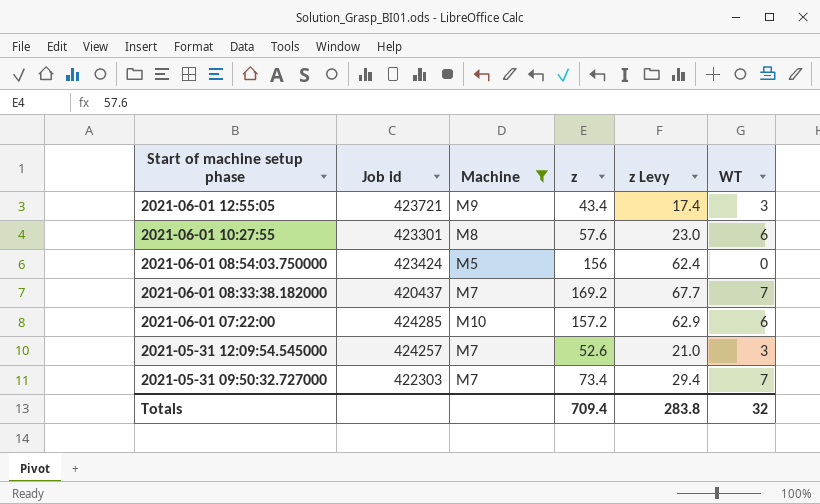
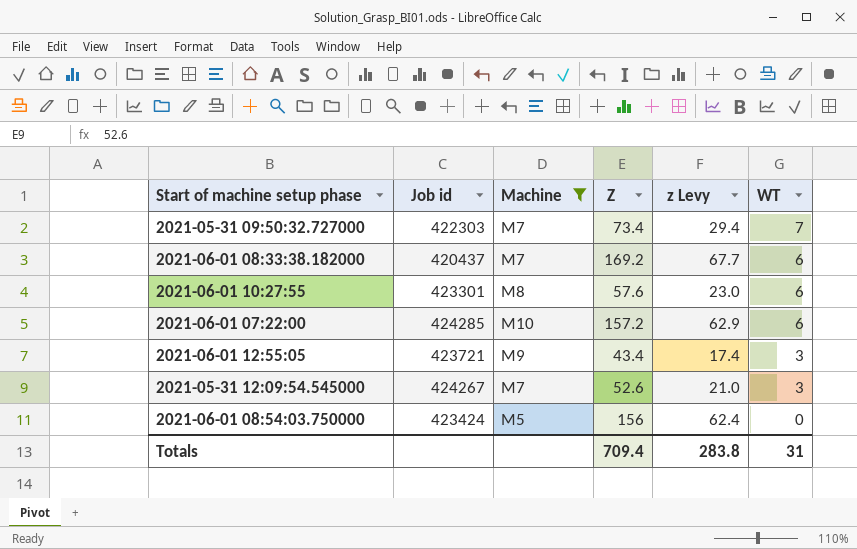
row order: Start of machine setup phase descending -> WT descending
column name: z -> Z
2021-06-01 08:33:38.182000 | WT: 7 -> 6
2021-05-31 12:09:54.545000 | Job id: 424257 -> 424267
Totals | WT: 32 -> 31

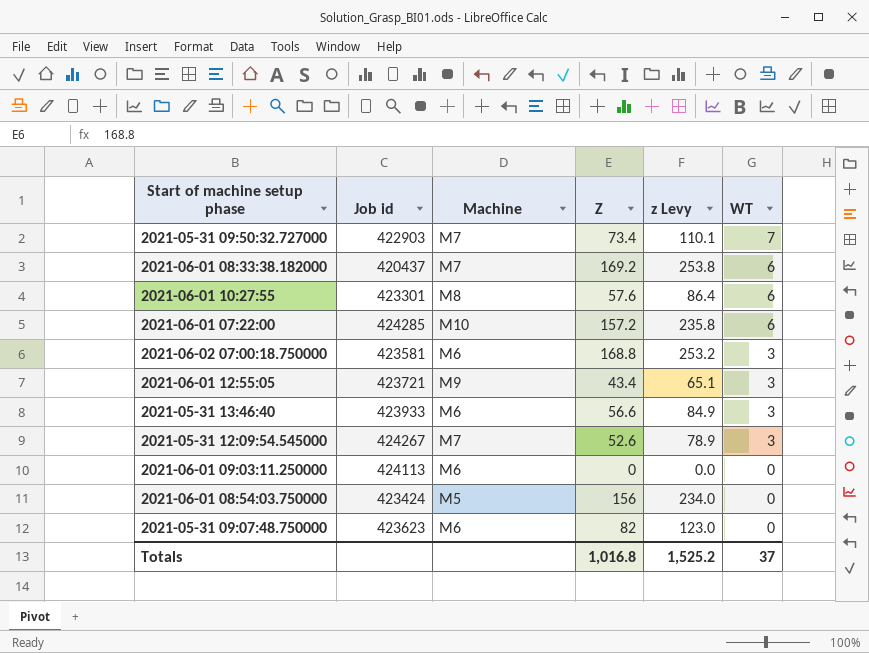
filter: Machine != M6 -> none
column z Levy | formula: [Z] * 0.4 -> [Z] * 1.5
2021-05-31 09:50:32.727000 | Job id: 422303 -> 422903
Totals | Z: 709.4 -> 1,016.8
Totals | z Levy: 283.8 -> 1,525.2
Totals | WT: 31 -> 37

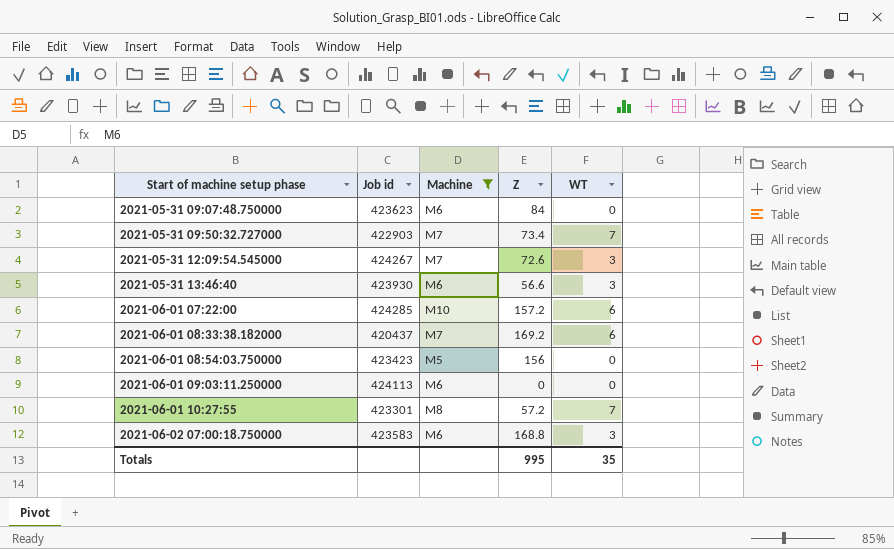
filter: none -> Machine != M9
row order: WT descending -> Start of machine setup phase ascending
column z Levy | formula: [Z] * 1.5 -> none
2021-05-31 09:07:48.750000 | Z: 82 -> 84
2021-05-31 12:09:54.545000 | Z: 52.6 -> 72.6
2021-05-31 13:46:40 | Job id: 423933 -> 423930
2021-06-01 08:54:03.750000 | Job id: 423424 -> 423423
2021-06-01 10:27:55 | Z: 57.6 -> 57.2
2021-06-01 10:27:55 | WT: 6 -> 7
2021-06-02 07:00:18.750000 | Job id: 423581 -> 423583
Totals | Z: 1,016.8 -> 995
Totals | WT: 37 -> 35

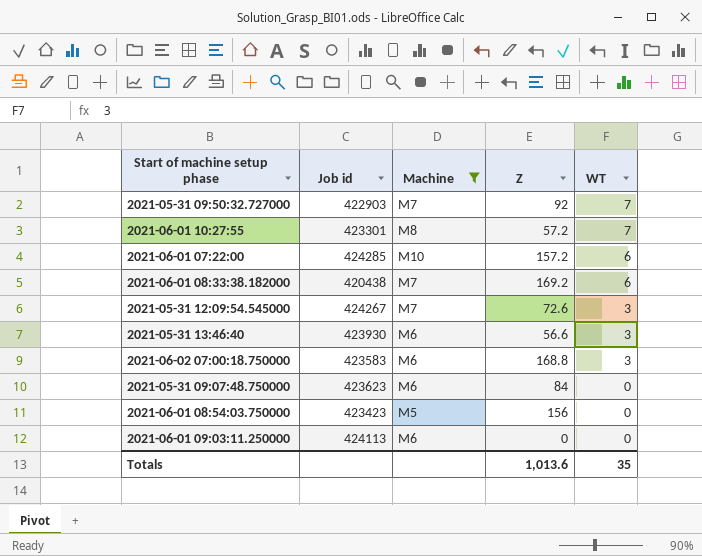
row order: Start of machine setup phase ascending -> WT descending
2021-05-31 09:50:32.727000 | Z: 73.4 -> 92
2021-06-01 08:33:38.182000 | Job id: 420437 -> 420438
Totals | Z: 995 -> 1,013.6

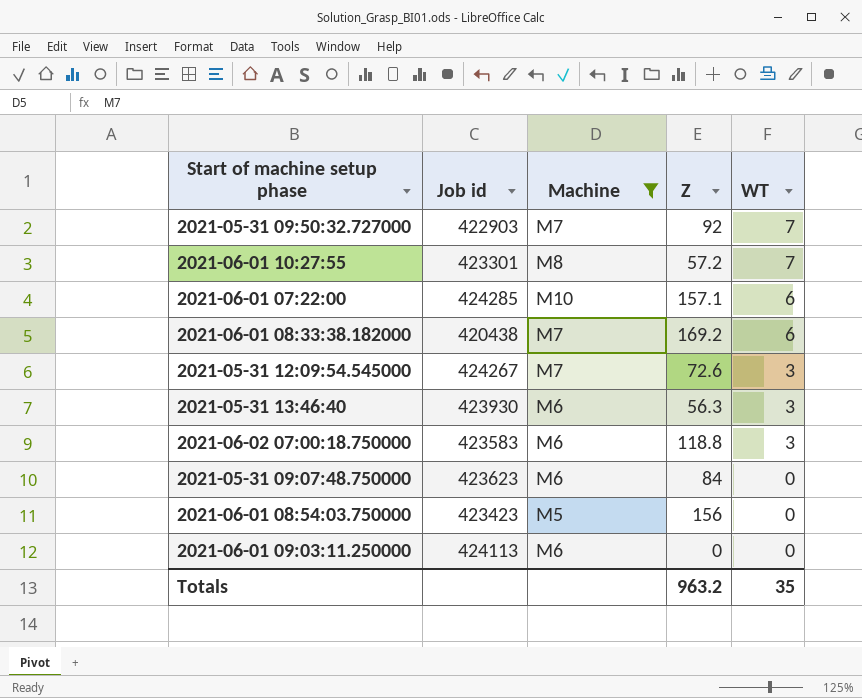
2021-06-01 07:22:00 | Z: 157.2 -> 157.1
2021-05-31 13:46:40 | Z: 56.6 -> 56.3
2021-06-02 07:00:18.750000 | Z: 168.8 -> 118.8
Totals | Z: 1,013.6 -> 963.2

